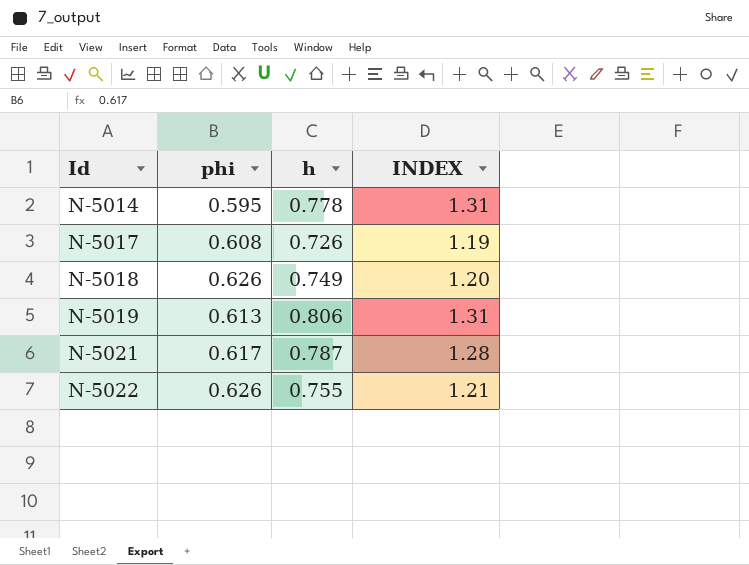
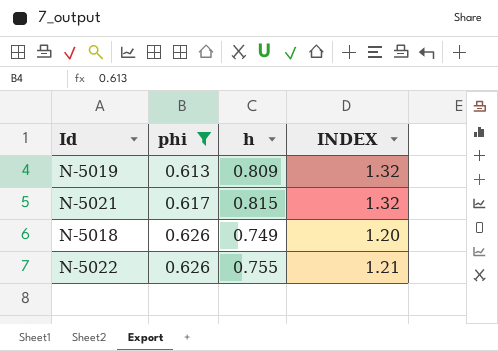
filter: none -> phi >= 0.613
row order: Id ascending -> phi ascending
N-5019 | h: 0.806 -> 0.809
N-5019 | INDEX: 1.31 -> 1.32
N-5021 | h: 0.787 -> 0.815
N-5021 | INDEX: 1.28 -> 1.32

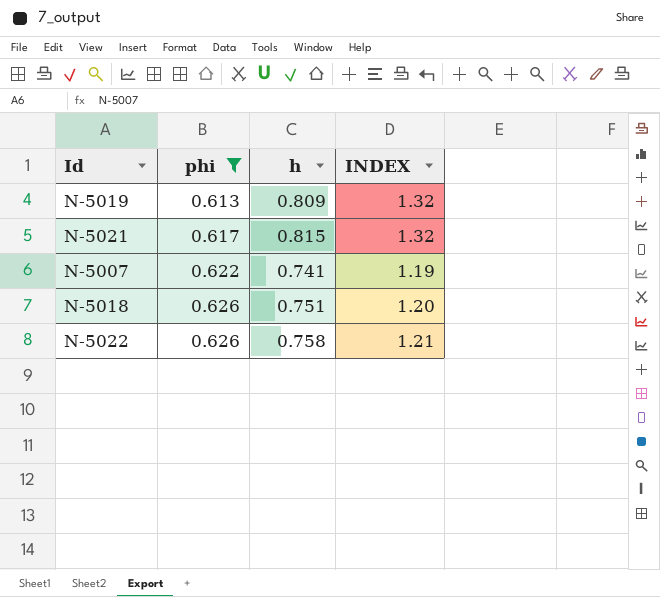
row N-5007: none -> 0.622 | 0.741 | 1.19
N-5018 | h: 0.749 -> 0.751
N-5022 | h: 0.755 -> 0.758

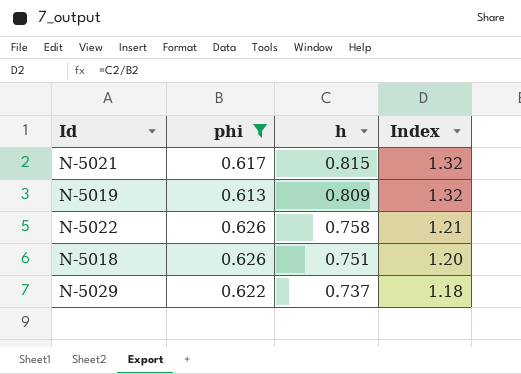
row order: phi ascending -> h descending
column name: INDEX -> Index
row N-5007: 0.622 | 0.741 | 1.19 -> none
row N-5029: none -> 0.622 | 0.737 | 1.18

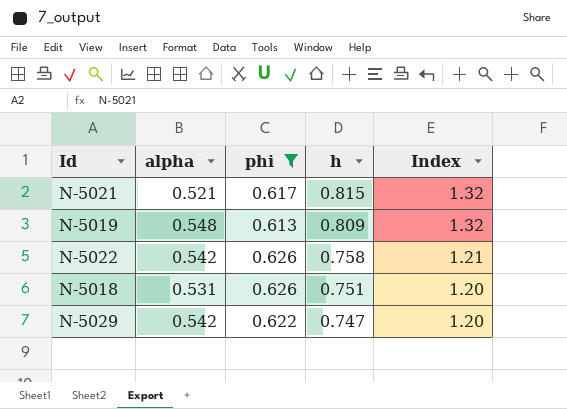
column alpha | position: none -> 2
N-5029 | h: 0.737 -> 0.747
N-5029 | Index: 1.18 -> 1.20

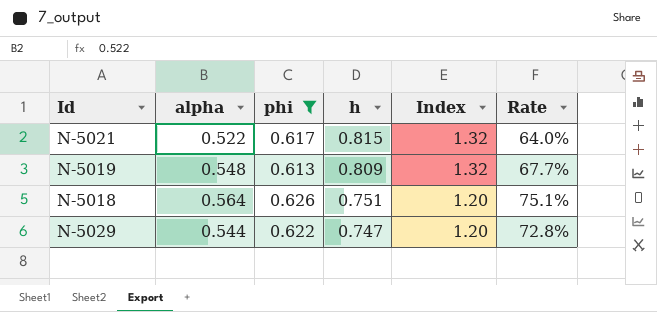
column Rate | formula: none -> [alpha] / [h]
row N-5022: 0.542 | 0.626 | 0.758 | 1.21 -> none
N-5021 | alpha: 0.521 -> 0.522
N-5018 | alpha: 0.531 -> 0.564
N-5029 | alpha: 0.542 -> 0.544

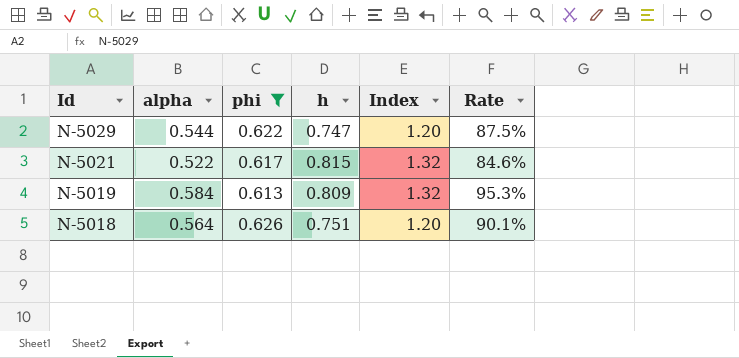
row order: h descending -> Id descending
column Rate | formula: [alpha] / [h] -> [alpha] / [phi]
N-5019 | alpha: 0.548 -> 0.584

